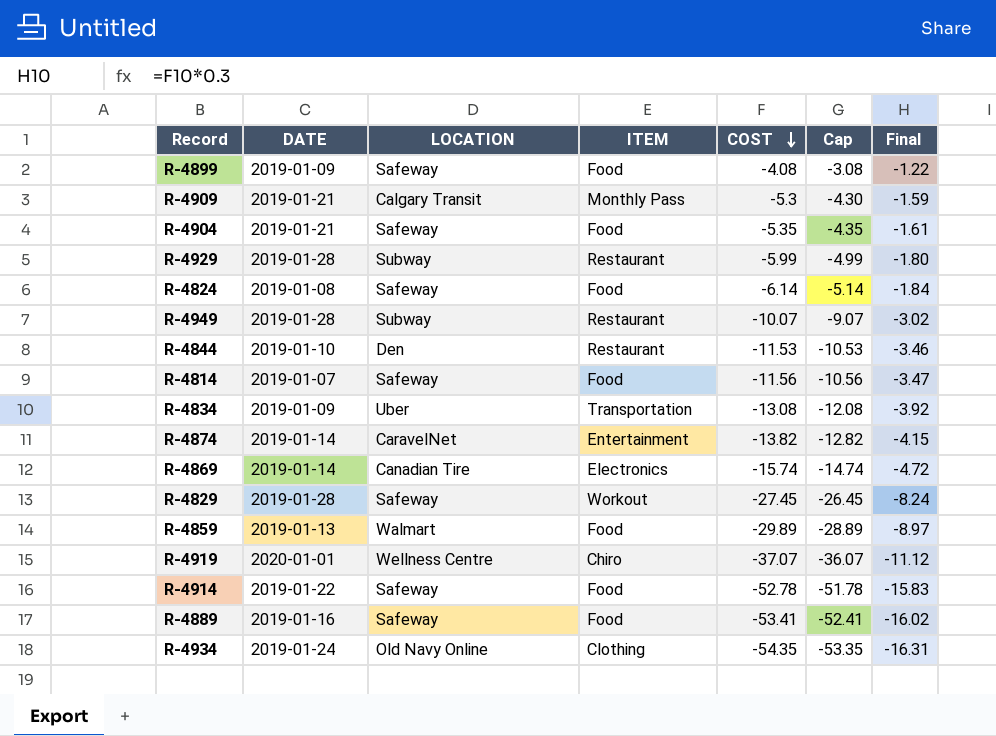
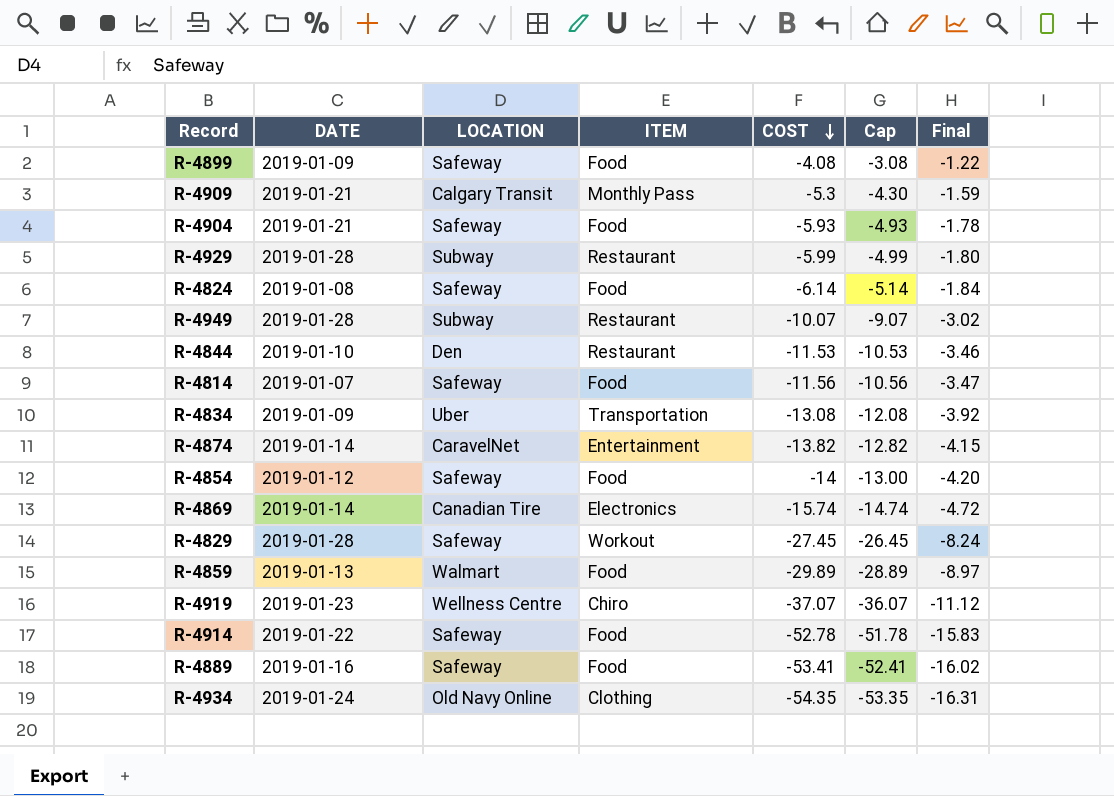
R-4904 | COST: -5.35 -> -5.93
R-4904 | Cap: -4.35 -> -4.93
R-4904 | Final: -1.61 -> -1.78
row R-4854: none -> 2019-01-12 | Safeway | Food | -14 | -13.00 | -4.20
R-4919 | DATE: 2020-01-01 -> 2019-01-23

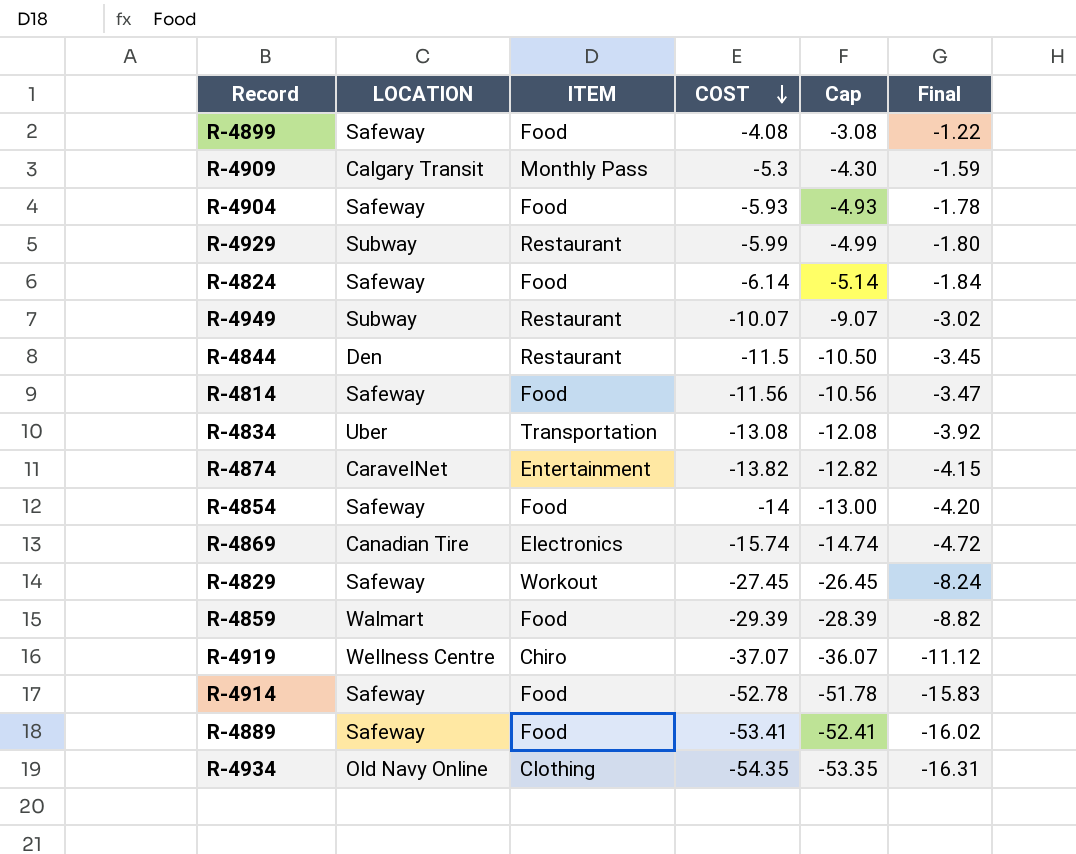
column DATE | position: 2 -> none
R-4844 | COST: -11.53 -> -11.5
R-4844 | Cap: -10.53 -> -10.50
R-4844 | Final: -3.46 -> -3.45
R-4859 | COST: -29.89 -> -29.39
R-4859 | Cap: -28.89 -> -28.39
R-4859 | Final: -8.97 -> -8.82

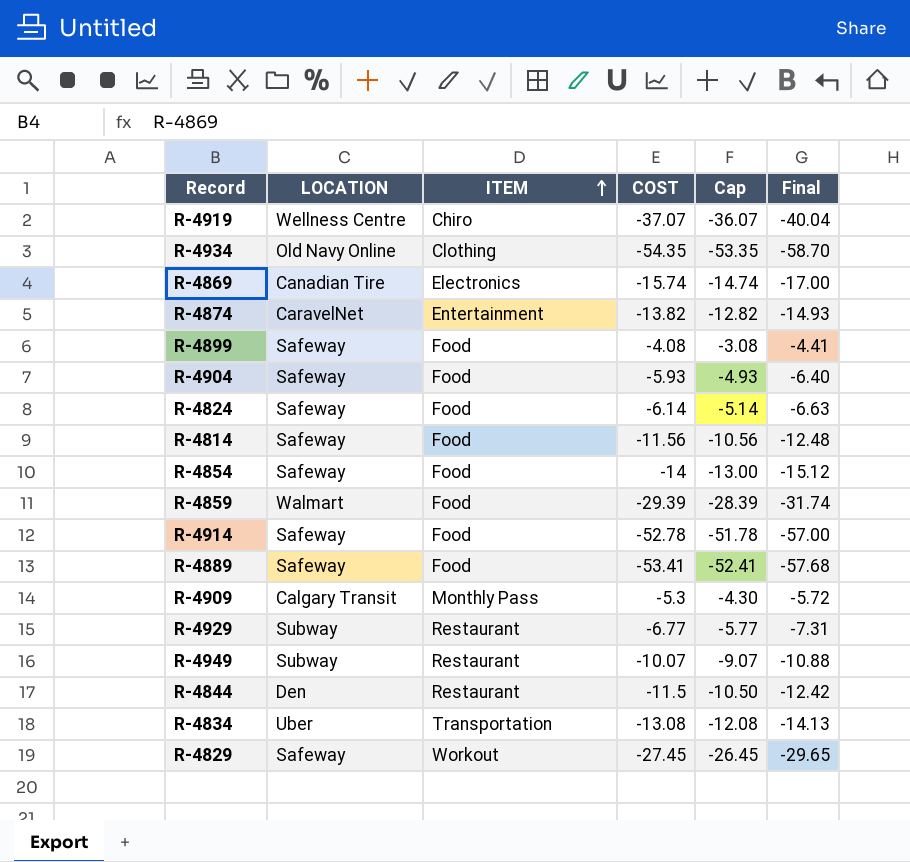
row order: COST descending -> ITEM ascending
column Final | formula: [COST] * 0.3 -> [COST] * 1.08
R-4929 | COST: -5.99 -> -6.77
R-4929 | Cap: -4.99 -> -5.77

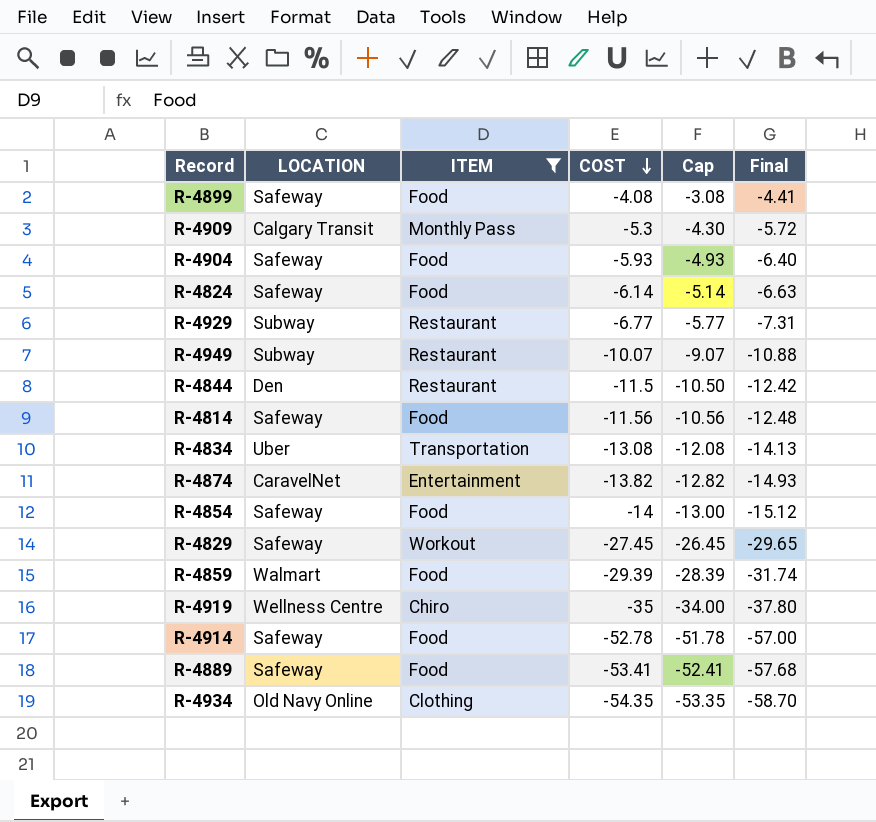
filter: none -> ITEM != Electronics
row order: ITEM ascending -> COST descending
R-4919 | COST: -37.07 -> -35
R-4919 | Cap: -36.07 -> -34.00
R-4919 | Final: -40.04 -> -37.80

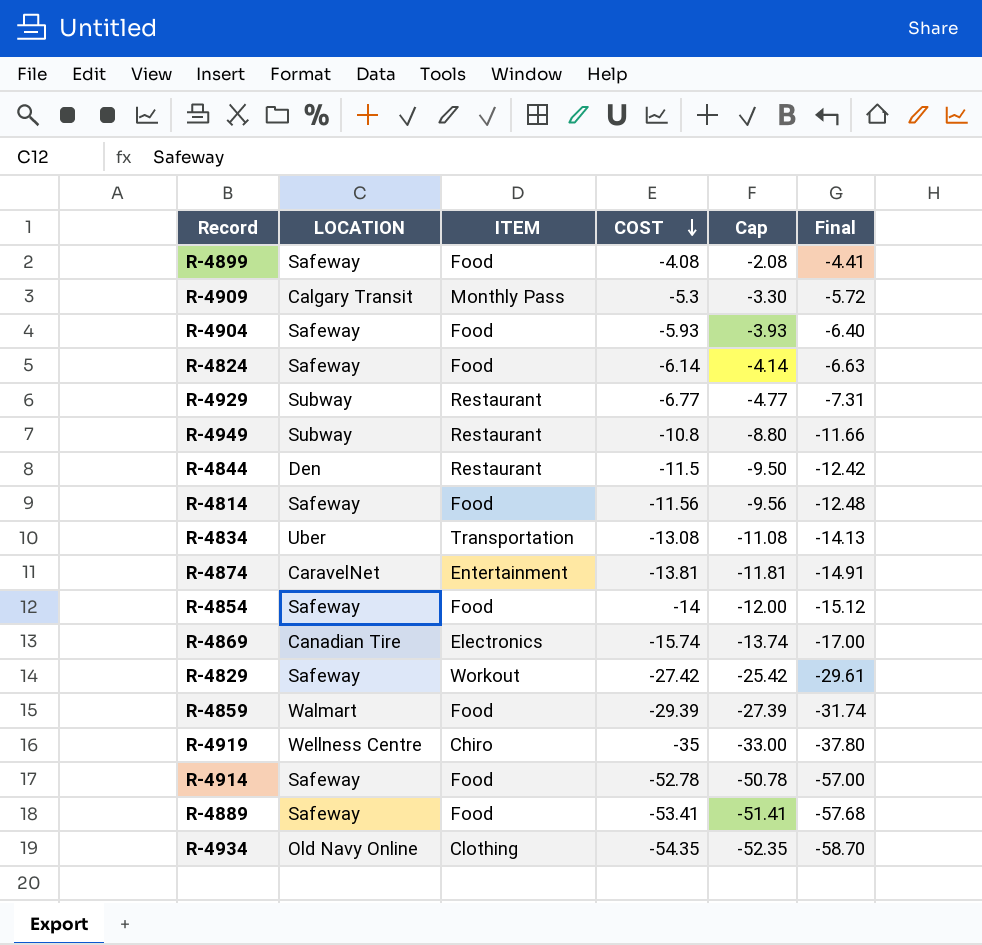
filter: ITEM != Electronics -> none
column Cap | formula: [COST] + 1 -> [COST] + 2
R-4949 | COST: -10.07 -> -10.8
R-4949 | Final: -10.88 -> -11.66
R-4874 | COST: -13.82 -> -13.81
R-4874 | Final: -14.93 -> -14.91
R-4829 | COST: -27.45 -> -27.42
R-4829 | Final: -29.65 -> -29.61

